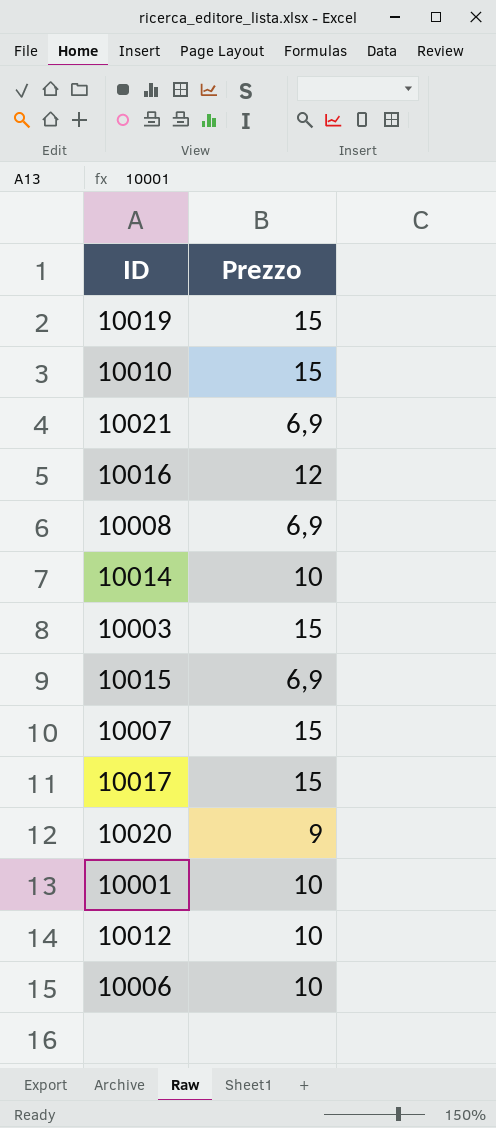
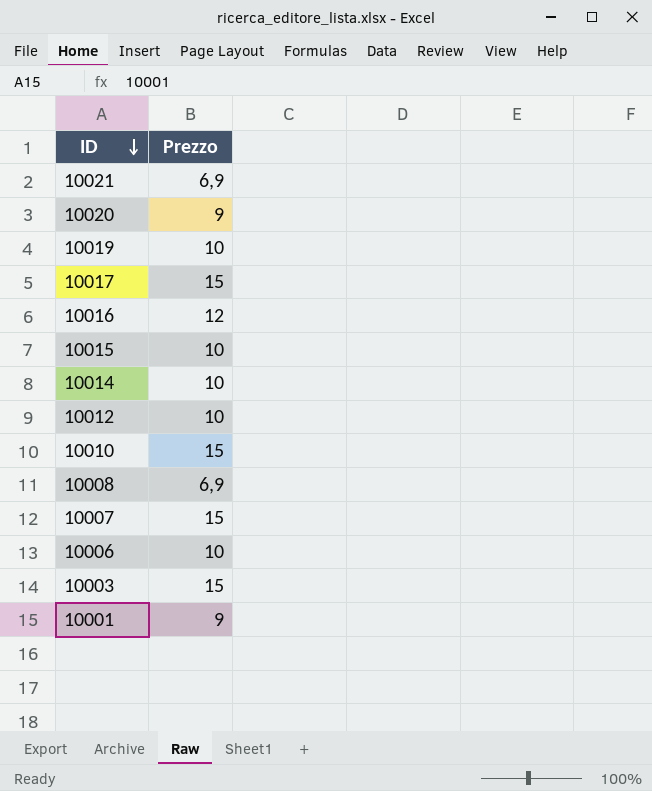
row order: none -> ID descending
10019 | Prezzo: 15 -> 10
10015 | Prezzo: 6,9 -> 10
10001 | Prezzo: 10 -> 9

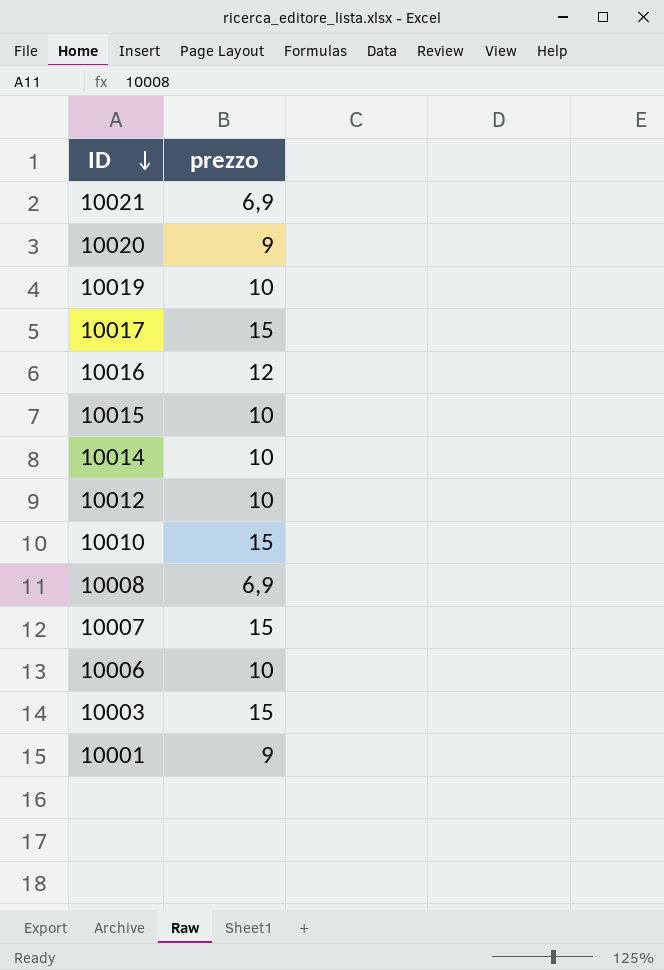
column name: Prezzo -> prezzo

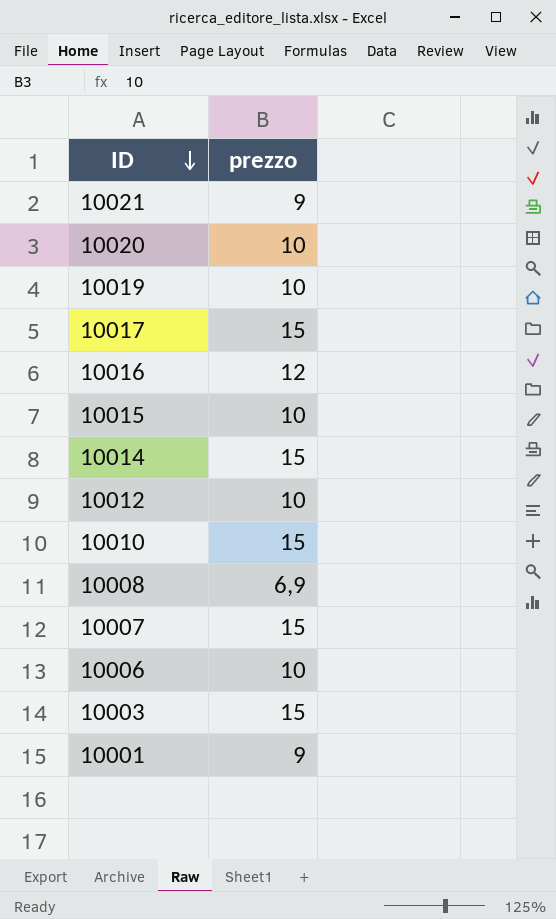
10021 | prezzo: 6,9 -> 9
10020 | prezzo: 9 -> 10
10014 | prezzo: 10 -> 15

